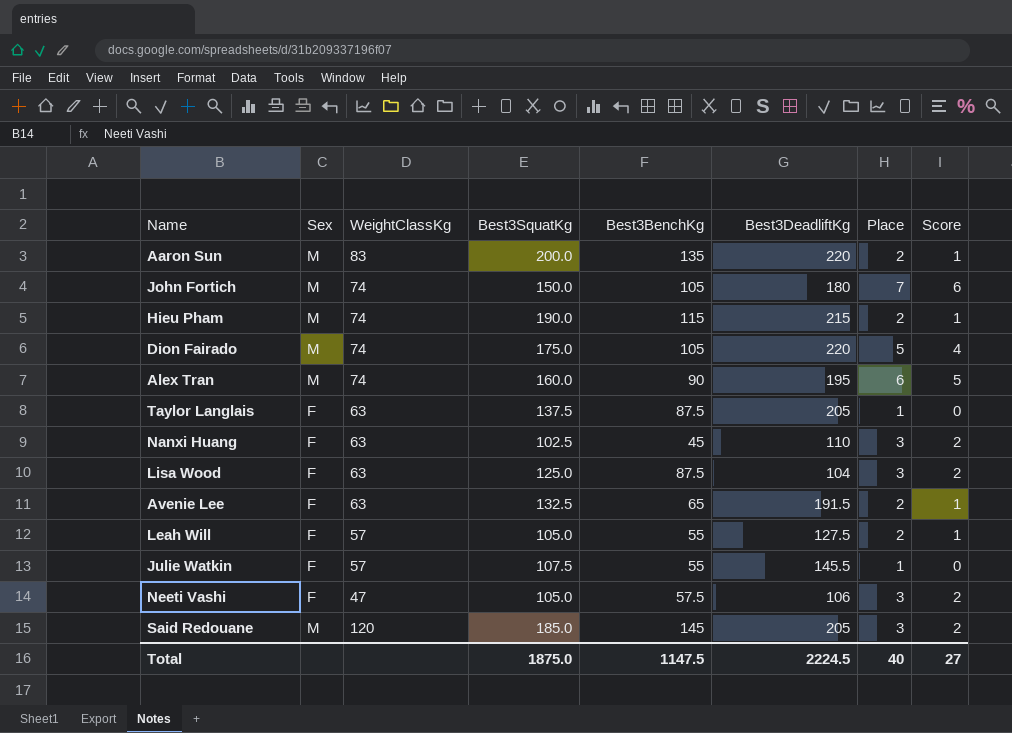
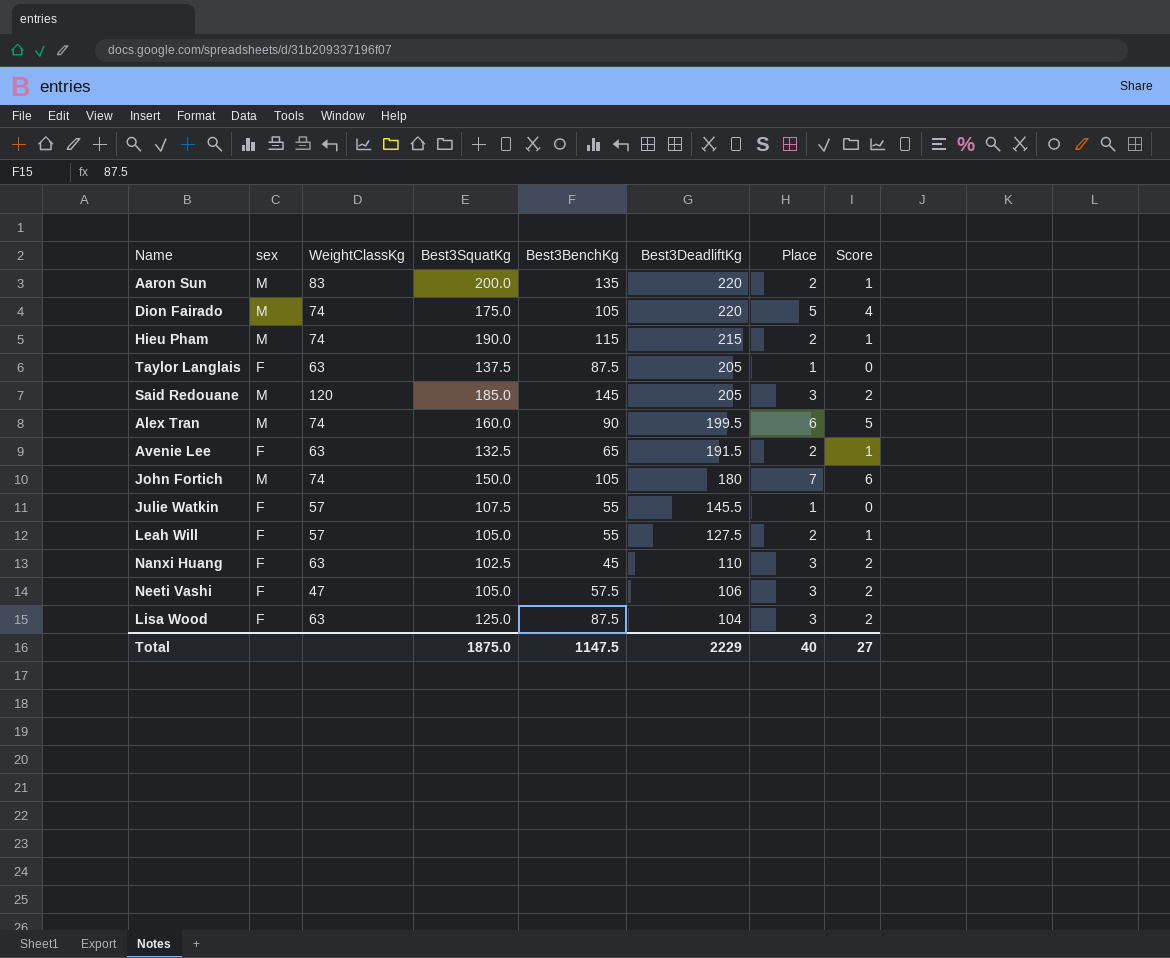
row order: none -> Best3DeadliftKg descending
column name: Sex -> sex
Alex Tran | Best3DeadliftKg: 195 -> 199.5
Total | Best3DeadliftKg: 2224.5 -> 2229

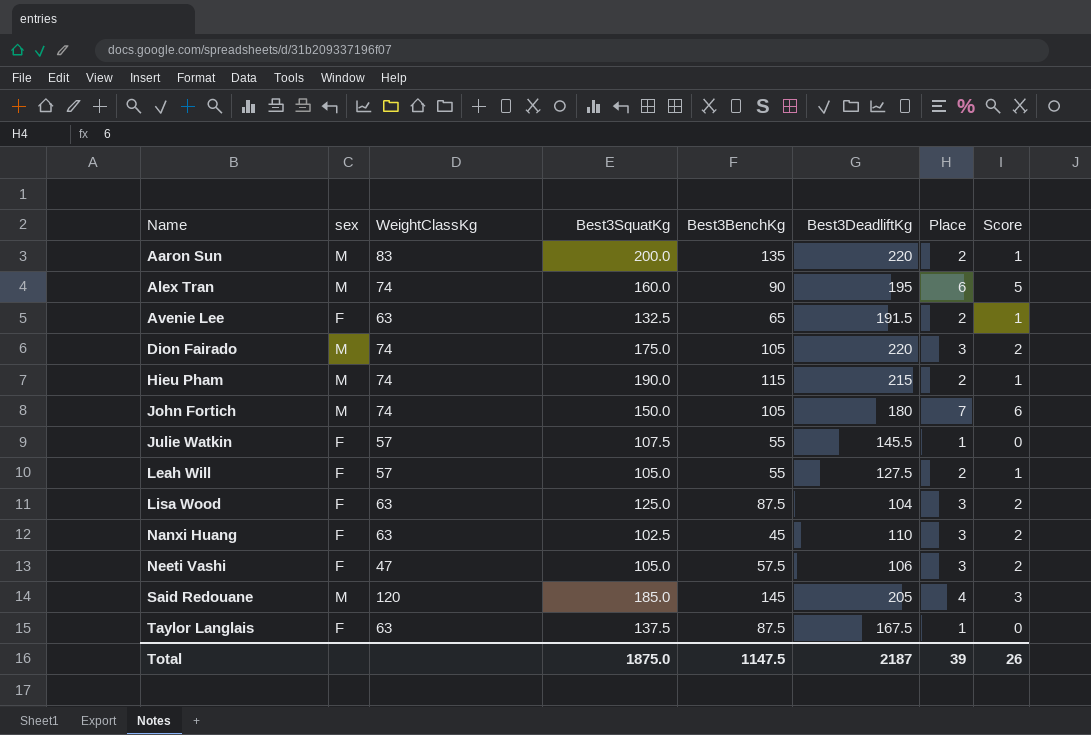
row order: Best3DeadliftKg descending -> Name ascending
Alex Tran | Best3DeadliftKg: 199.5 -> 195
Dion Fairado | Place: 5 -> 3
Dion Fairado | Score: 4 -> 2
Said Redouane | Place: 3 -> 4
Said Redouane | Score: 2 -> 3
Taylor Langlais | Best3DeadliftKg: 205 -> 167.5
Total | Best3DeadliftKg: 2229 -> 2187
Total | Place: 40 -> 39
Total | Score: 27 -> 26

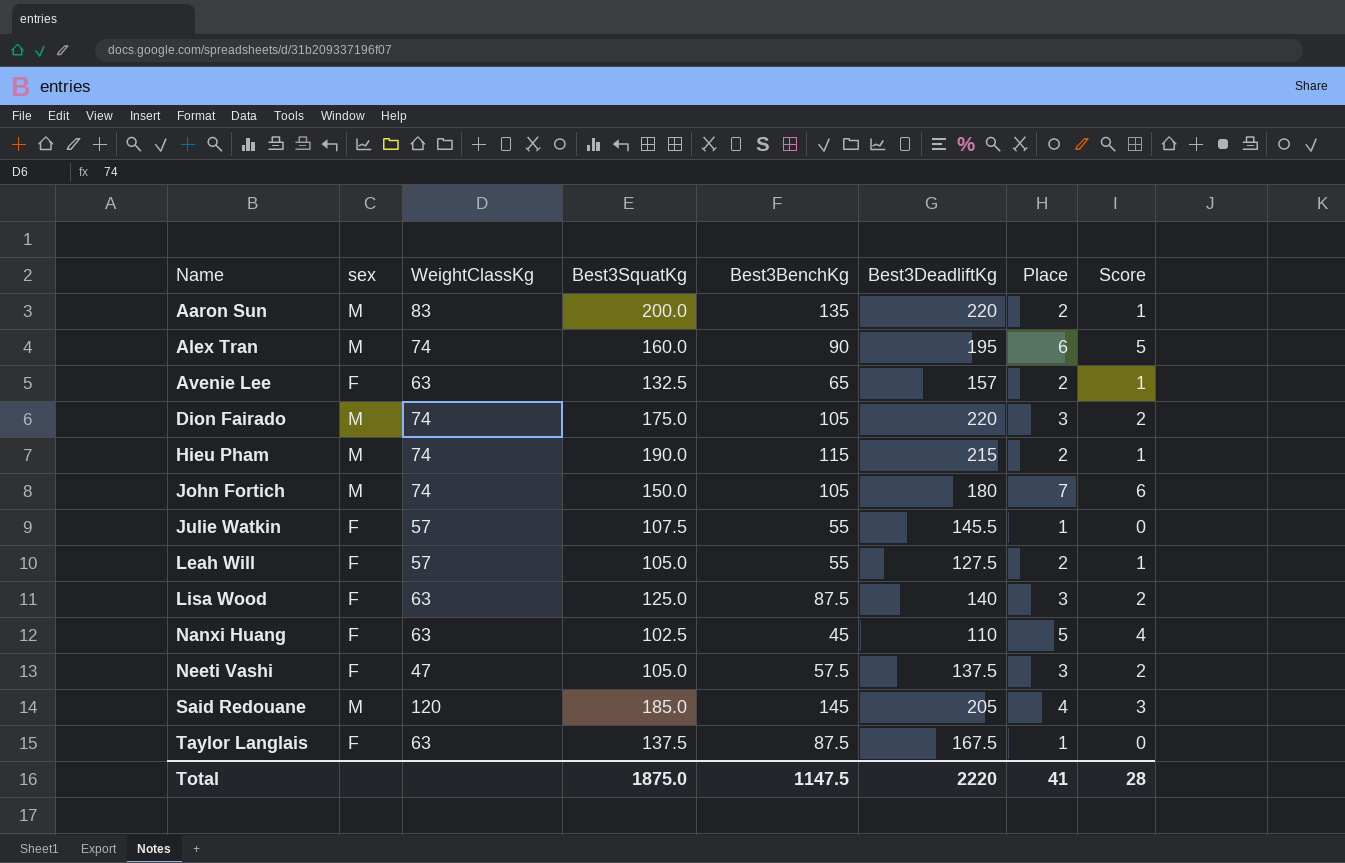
Avenie Lee | Best3DeadliftKg: 191.5 -> 157
Lisa Wood | Best3DeadliftKg: 104 -> 140
Nanxi Huang | Place: 3 -> 5
Nanxi Huang | Score: 2 -> 4
Neeti Vashi | Best3DeadliftKg: 106 -> 137.5
Total | Best3DeadliftKg: 2187 -> 2220
Total | Place: 39 -> 41
Total | Score: 26 -> 28

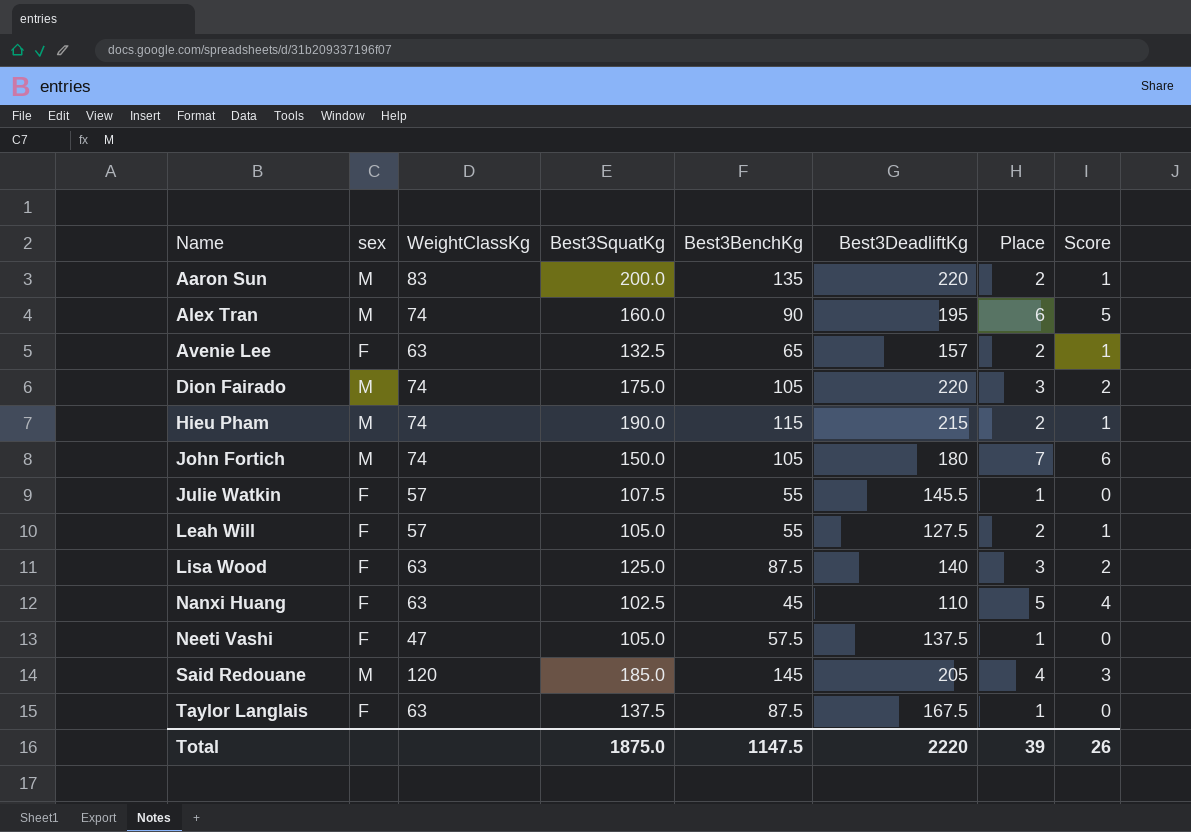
Neeti Vashi | Place: 3 -> 1
Neeti Vashi | Score: 2 -> 0
Total | Place: 41 -> 39
Total | Score: 28 -> 26

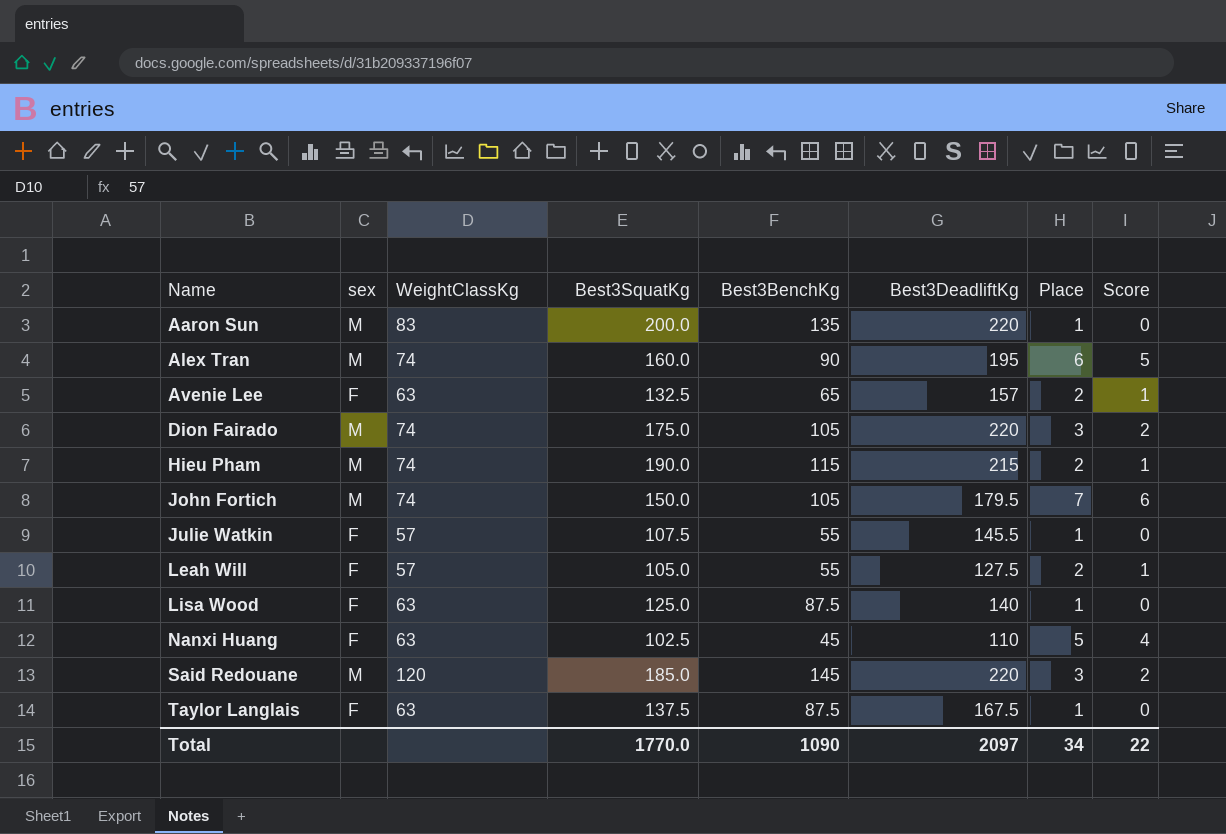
row Neeti Vashi: F | 47 | 105.0 | 57.5 | 137.5 | 1 | 0 -> none
Aaron Sun | Place: 2 -> 1
Aaron Sun | Score: 1 -> 0
John Fortich | Best3DeadliftKg: 180 -> 179.5
Lisa Wood | Place: 3 -> 1
Lisa Wood | Score: 2 -> 0
Said Redouane | Best3DeadliftKg: 205 -> 220
Said Redouane | Place: 4 -> 3
Said Redouane | Score: 3 -> 2
Total | Best3SquatKg: 1875.0 -> 1770.0
Total | Best3BenchKg: 1147.5 -> 1090
Total | Best3DeadliftKg: 2220 -> 2097
Total | Place: 39 -> 34
Total | Score: 26 -> 22

